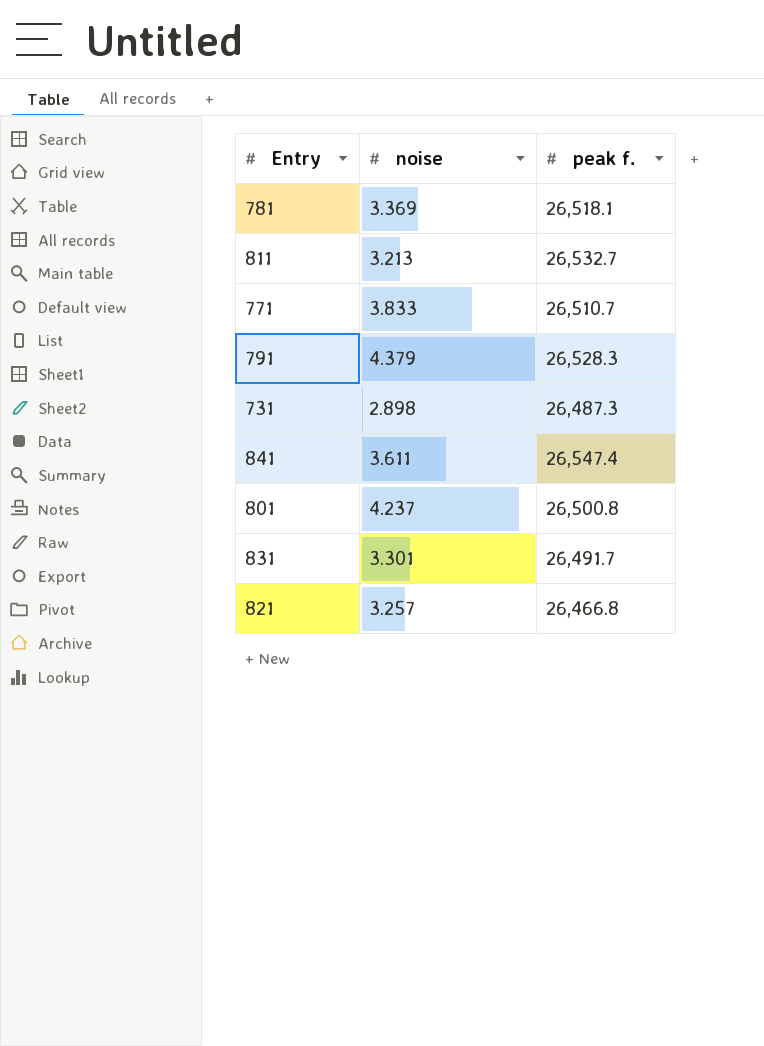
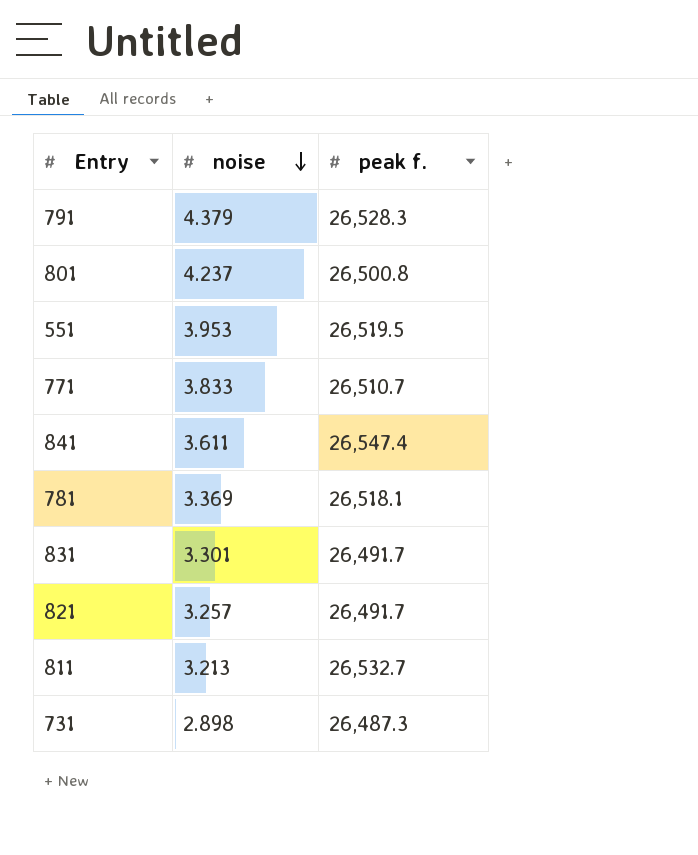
row order: none -> noise descending
row 551: none -> 3.953 | 26,519.5
821 | peak f.: 26,466.8 -> 26,491.7

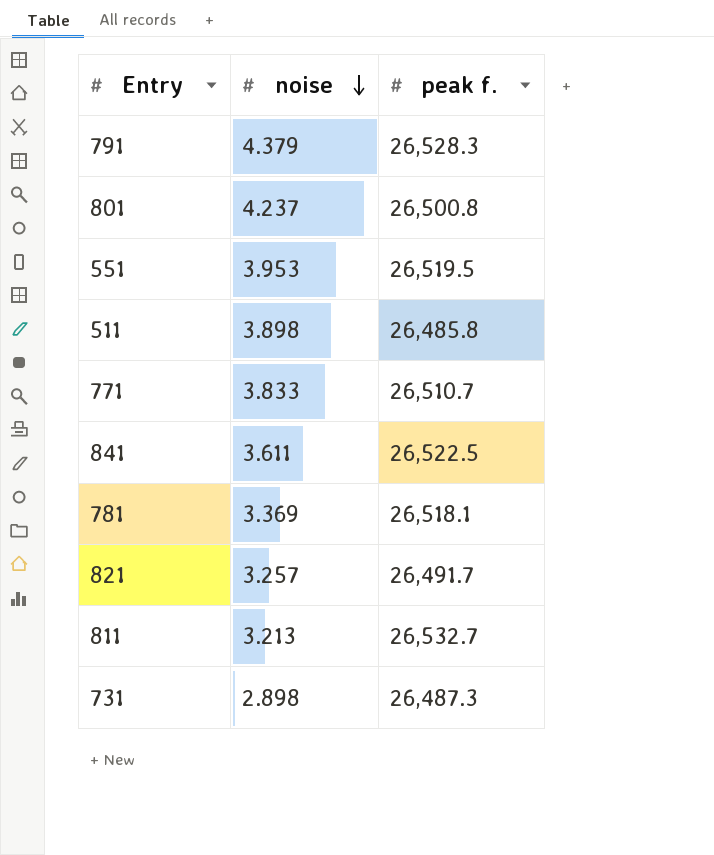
row 831: 3.301 | 26,491.7 -> none
row 511: none -> 3.898 | 26,485.8
841 | peak f.: 26,547.4 -> 26,522.5

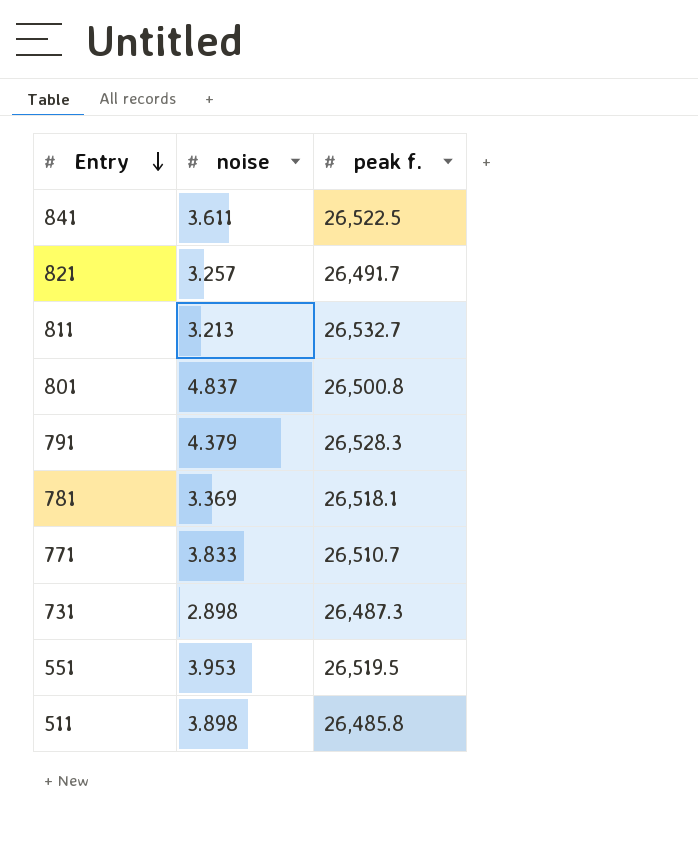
row order: noise descending -> Entry descending
801 | noise: 4.237 -> 4.837

